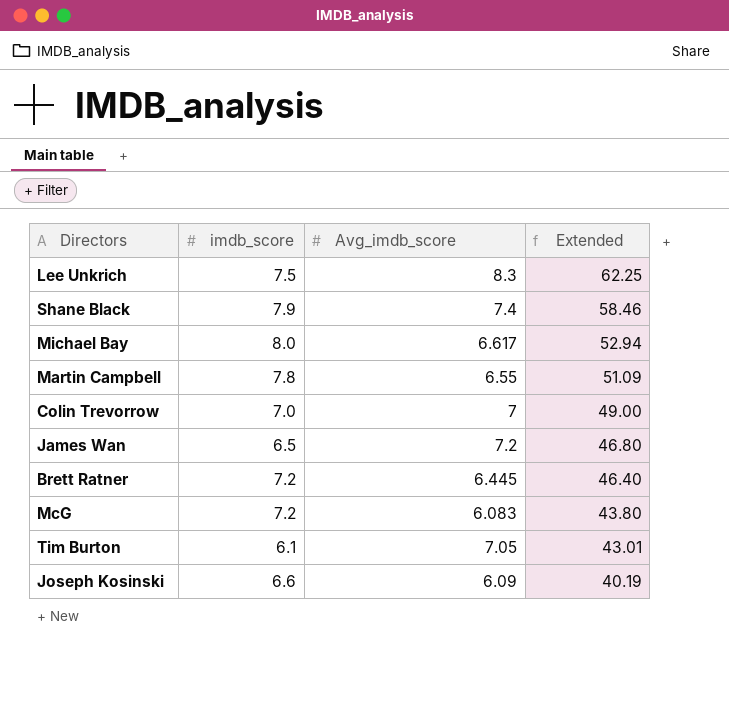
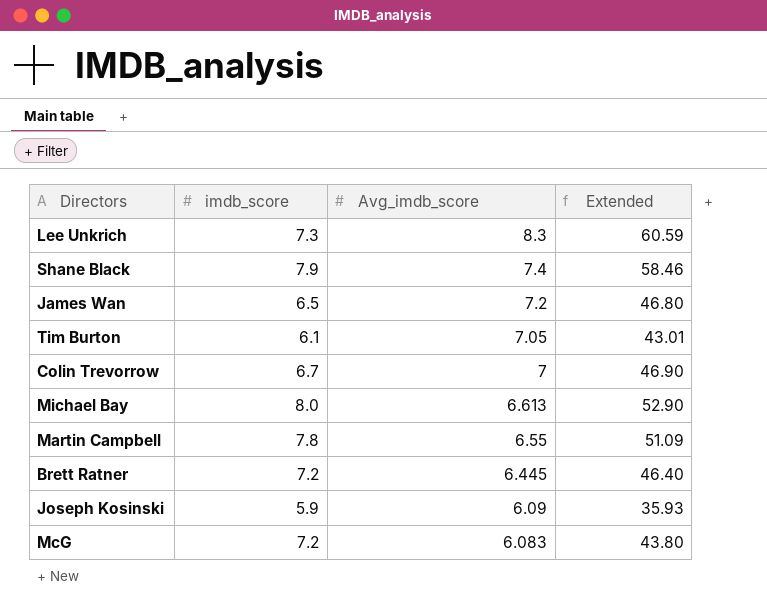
row order: Extended descending -> Avg_imdb_score descending
Lee Unkrich | imdb_score: 7.5 -> 7.3
Lee Unkrich | Extended: 62.25 -> 60.59
Colin Trevorrow | imdb_score: 7.0 -> 6.7
Colin Trevorrow | Extended: 49.00 -> 46.90
Michael Bay | Avg_imdb_score: 6.617 -> 6.613
Michael Bay | Extended: 52.94 -> 52.90
Joseph Kosinski | imdb_score: 6.6 -> 5.9
Joseph Kosinski | Extended: 40.19 -> 35.93

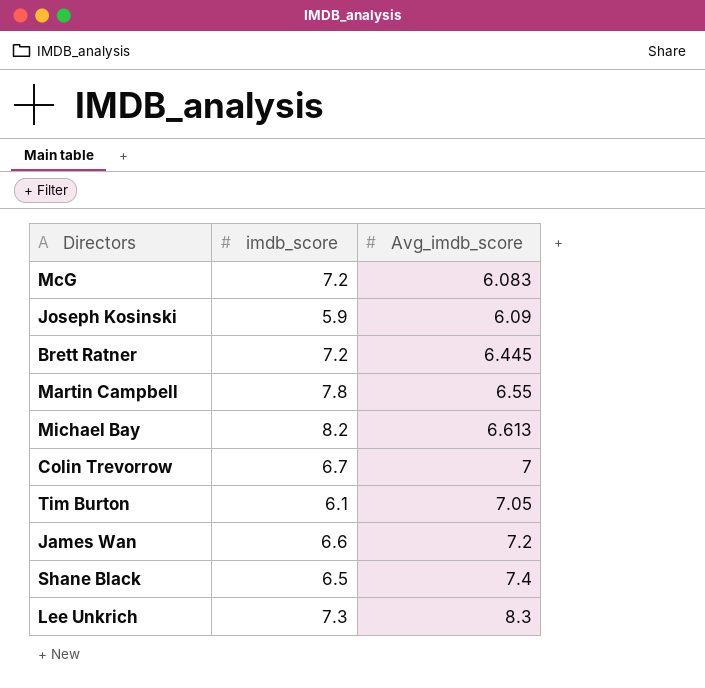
row order: Avg_imdb_score descending -> Avg_imdb_score ascending
column Extended | formula: [imdb_score] * [Avg_imdb_score] -> none
Michael Bay | imdb_score: 8.0 -> 8.2
James Wan | imdb_score: 6.5 -> 6.6
Shane Black | imdb_score: 7.9 -> 6.5

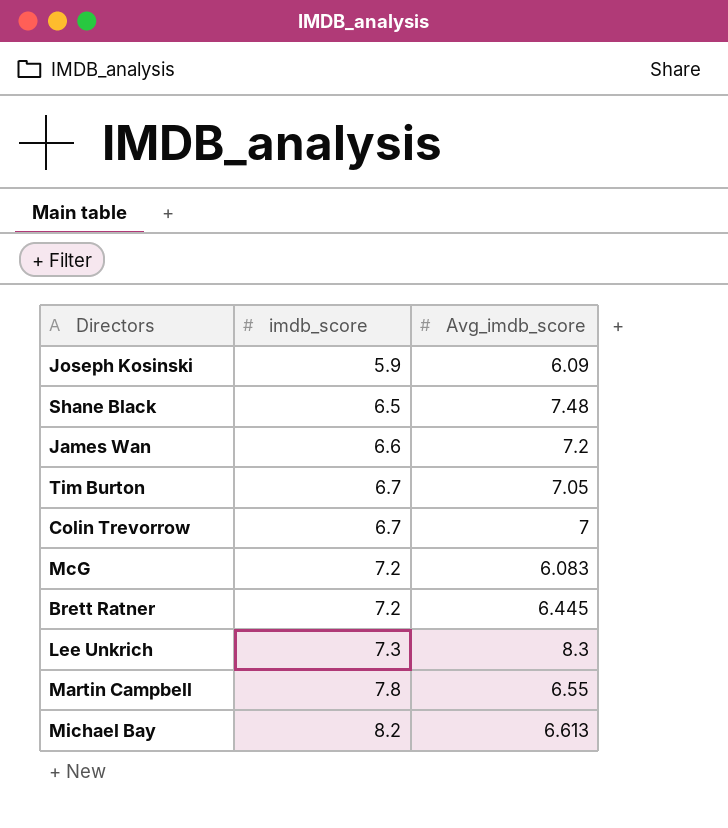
row order: Avg_imdb_score ascending -> imdb_score ascending
Shane Black | Avg_imdb_score: 7.4 -> 7.48
Tim Burton | imdb_score: 6.1 -> 6.7

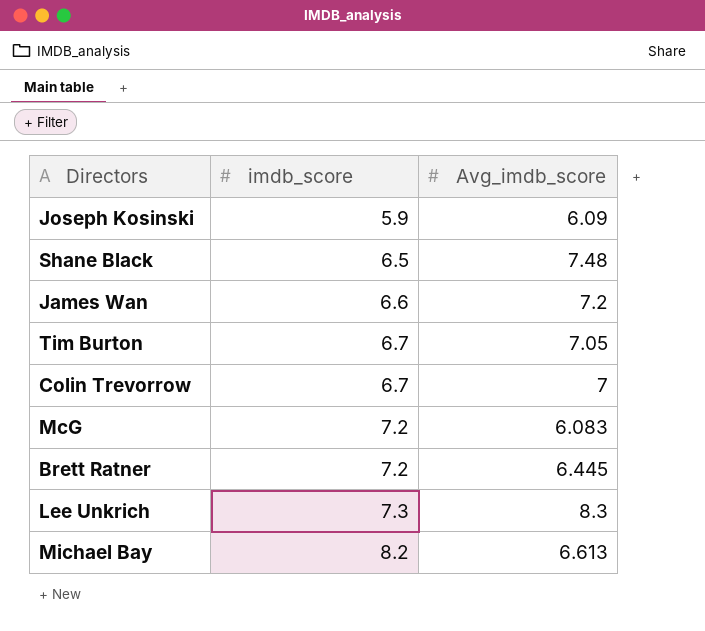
row Martin Campbell: 7.8 | 6.55 -> none

